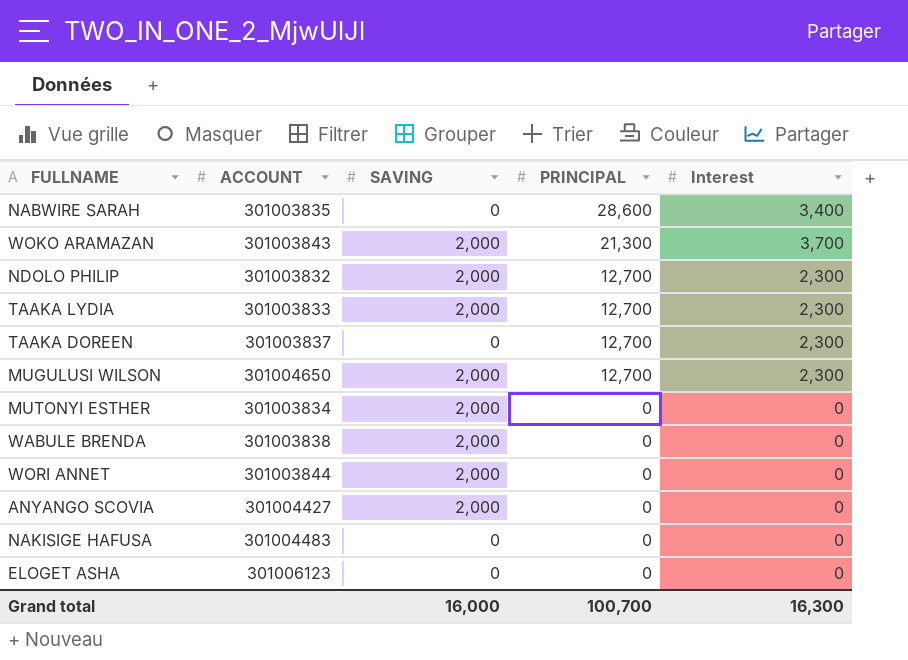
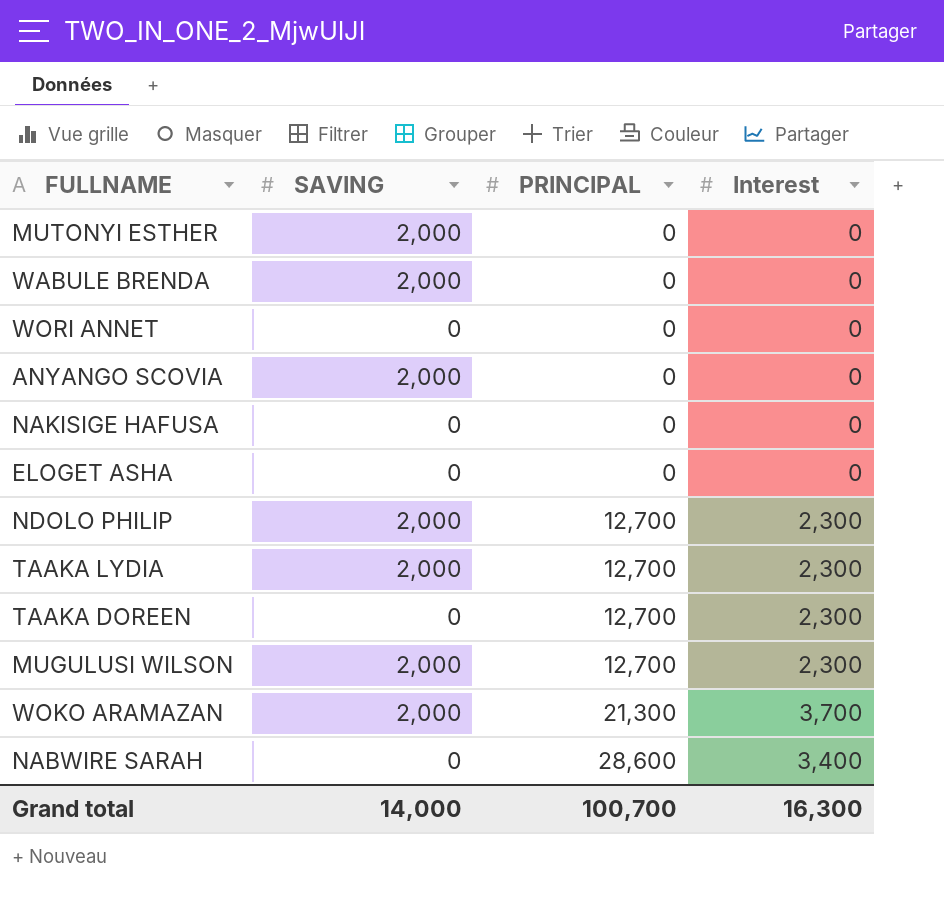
row order: PRINCIPAL descending -> PRINCIPAL ascending
column ACCOUNT | position: 2 -> none
WORI ANNET | SAVING: 2,000 -> 0
Grand total | SAVING: 16,000 -> 14,000

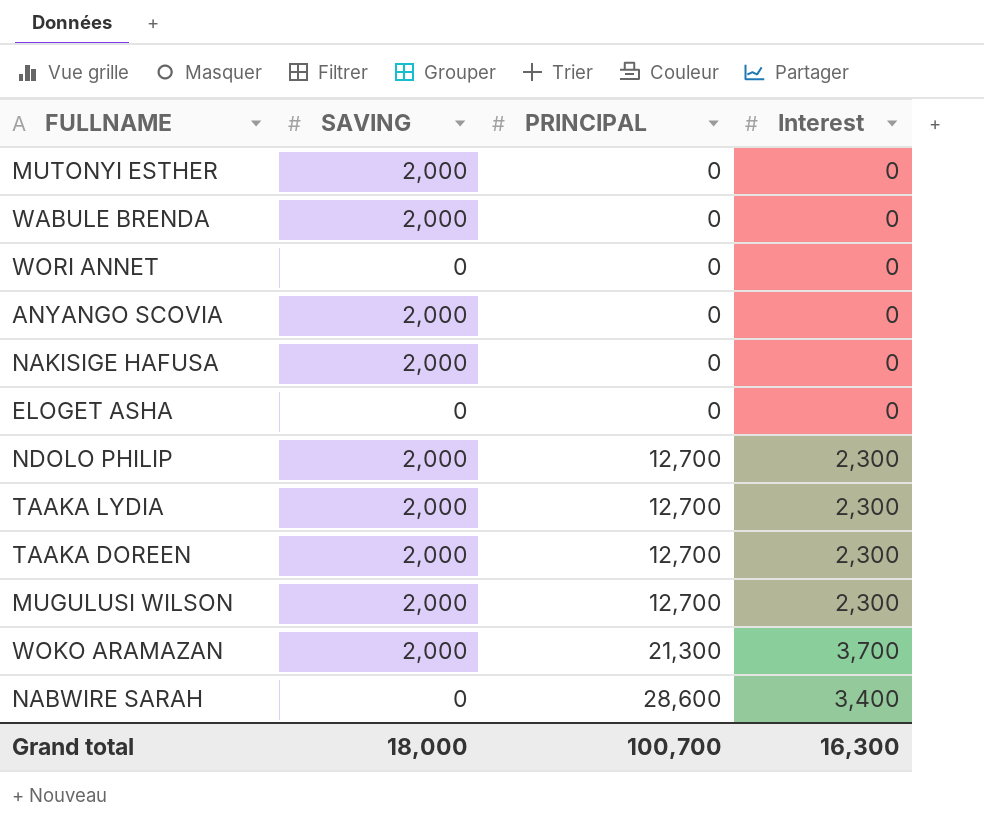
NAKISIGE HAFUSA | SAVING: 0 -> 2,000
TAAKA DOREEN | SAVING: 0 -> 2,000
Grand total | SAVING: 14,000 -> 18,000

